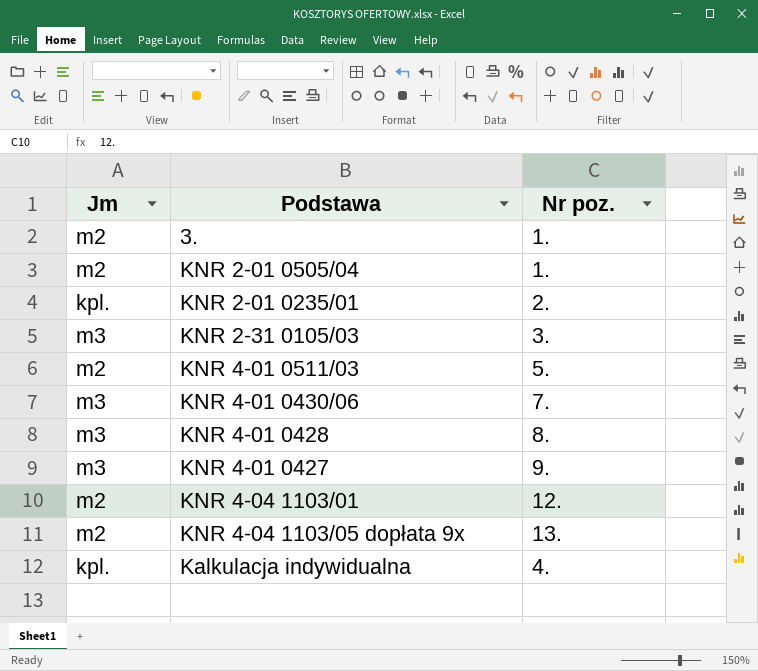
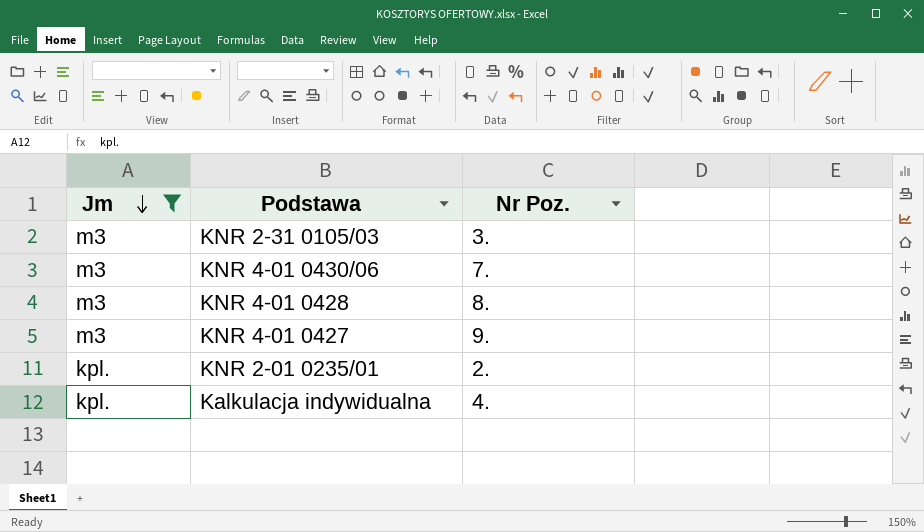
filter: none -> Jm != m2
row order: none -> Jm descending
column name: Nr poz. -> Nr Poz.

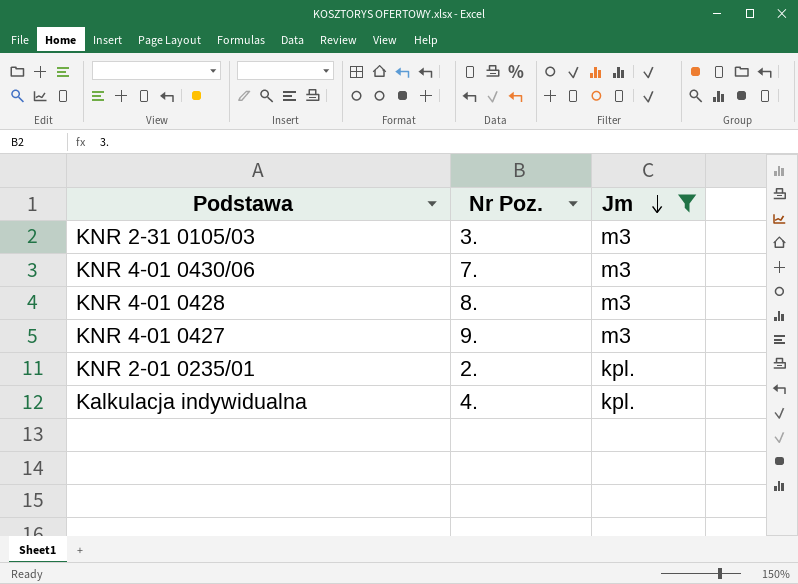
column Jm | position: 1 -> 3

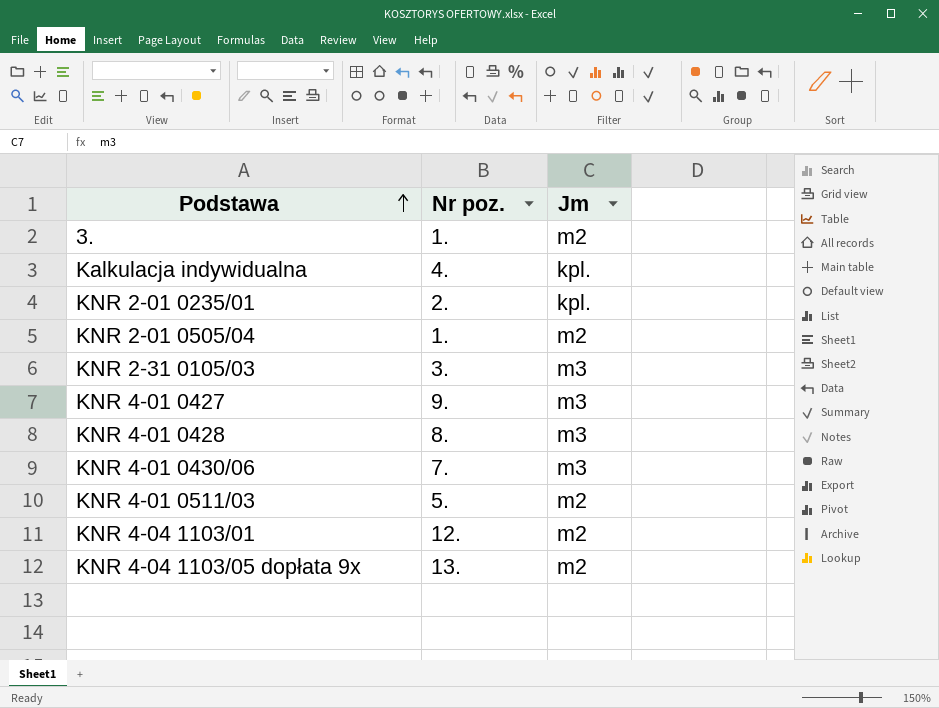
filter: Jm != m2 -> none
row order: Jm descending -> Podstawa ascending
column name: Nr Poz. -> Nr poz.

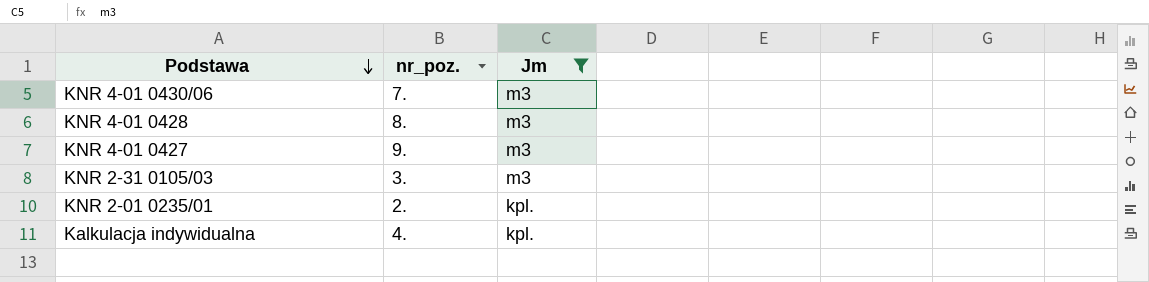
filter: none -> Jm != m2
row order: Podstawa ascending -> Podstawa descending
column name: Nr poz. -> nr_poz.

